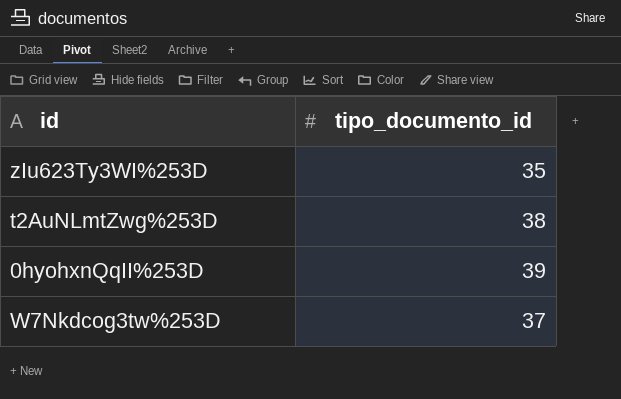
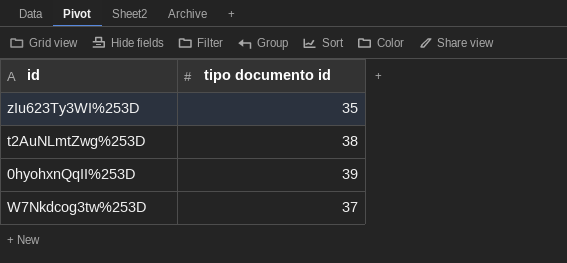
column name: tipo_documento_id -> tipo documento id

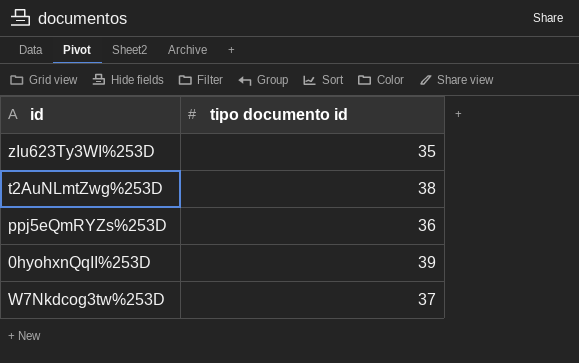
row ppj5eQmRYZs%253D: none -> 36

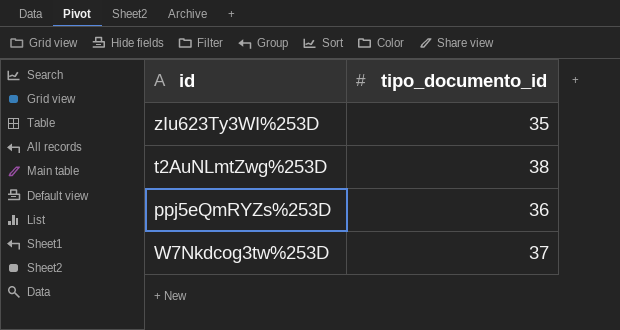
column name: tipo documento id -> tipo_documento_id
row 0hyohxnQqII%253D: 39 -> none

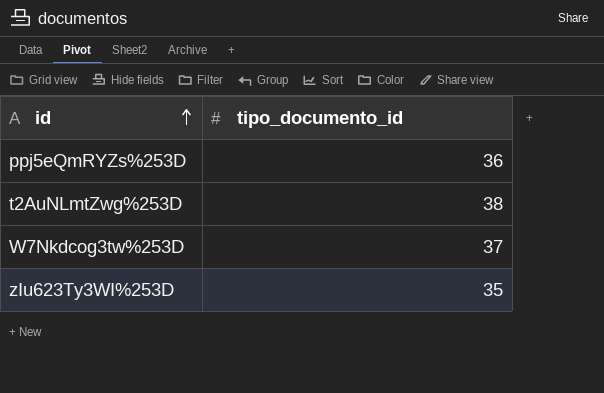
row order: none -> id ascending

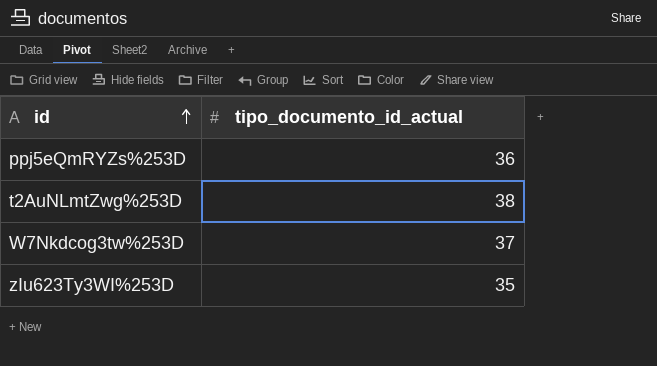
column name: tipo_documento_id -> tipo_documento_id_actual

